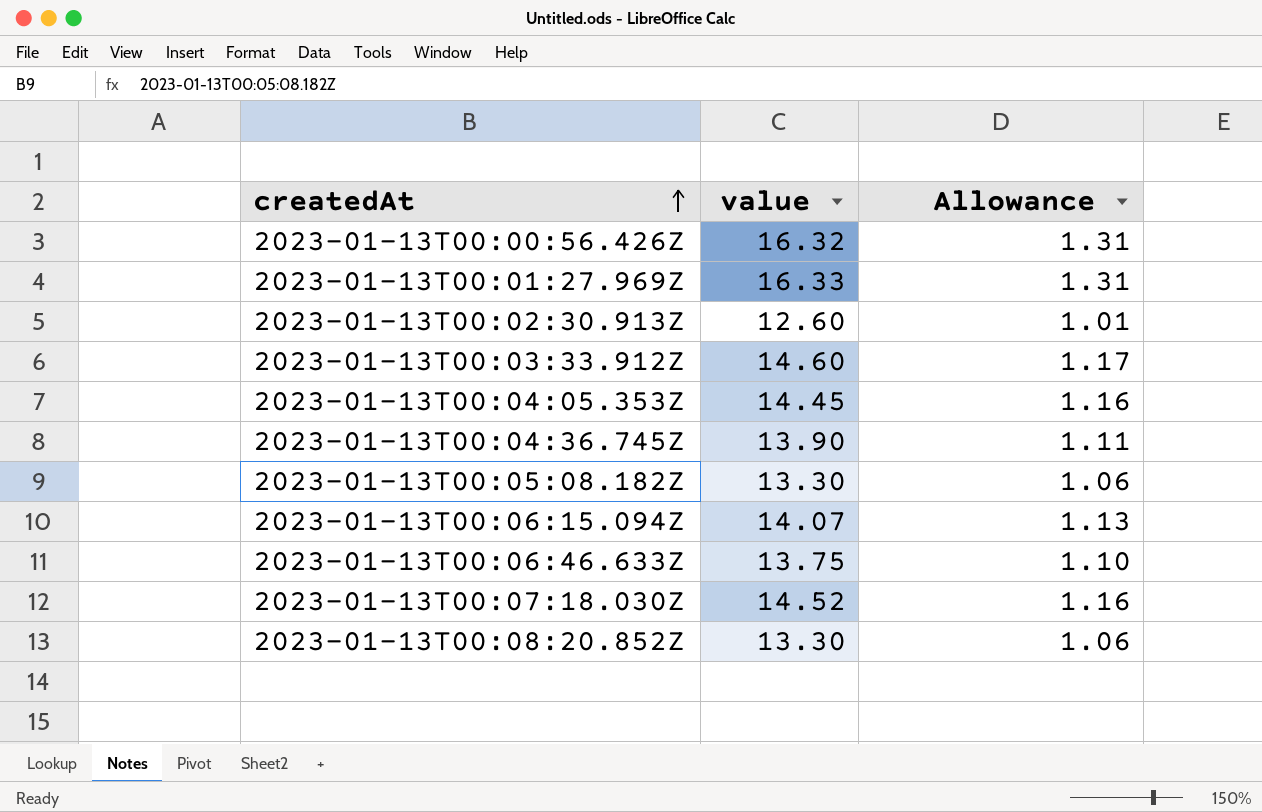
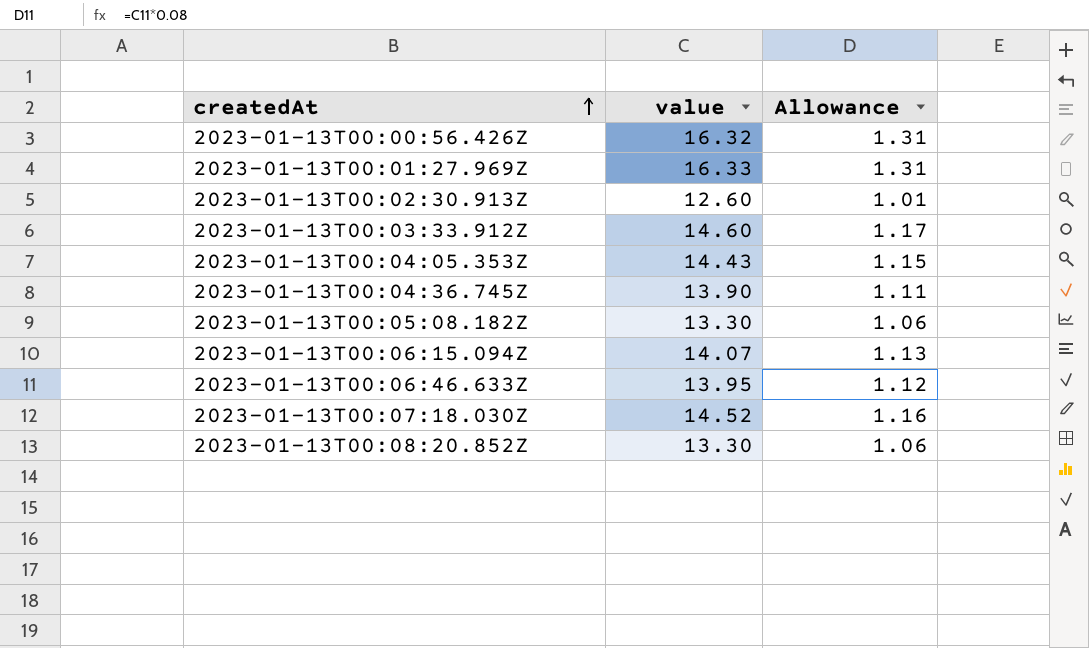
2023-01-13T00:04:05.353Z | value: 14.45 -> 14.43
2023-01-13T00:04:05.353Z | Allowance: 1.16 -> 1.15
2023-01-13T00:06:46.633Z | value: 13.75 -> 13.95
2023-01-13T00:06:46.633Z | Allowance: 1.10 -> 1.12

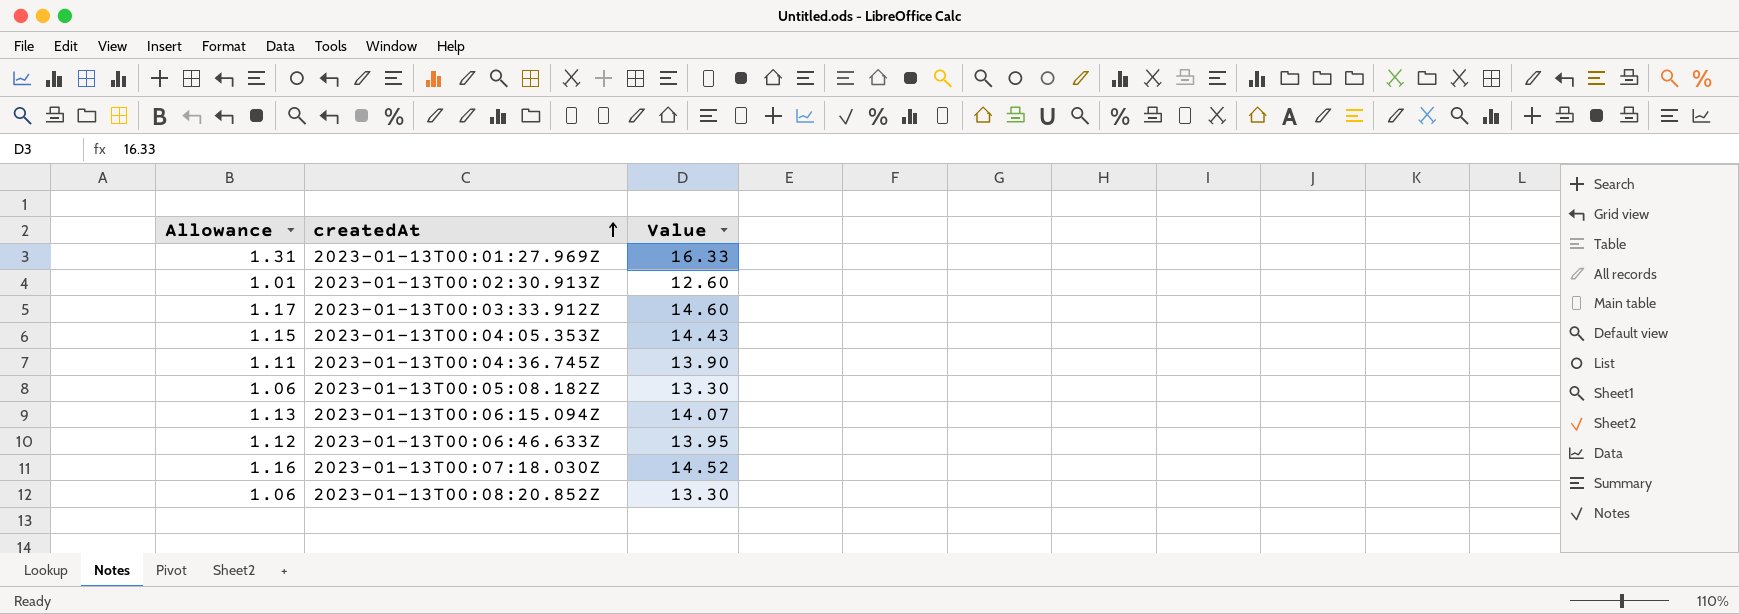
column Allowance | position: 3 -> 1
column name: value -> Value
row 2023-01-13T00:00:56.426Z: 16.32 | 1.31 -> none

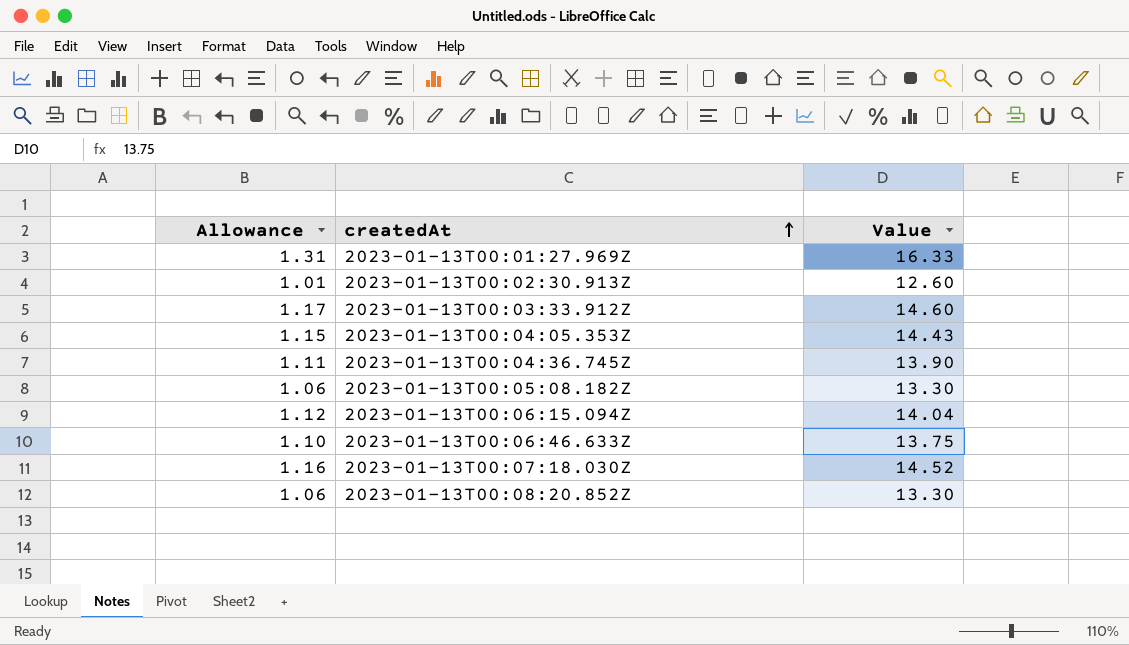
2023-01-13T00:06:15.094Z | Allowance: 1.13 -> 1.12
2023-01-13T00:06:15.094Z | Value: 14.07 -> 14.04
2023-01-13T00:06:46.633Z | Allowance: 1.12 -> 1.10
2023-01-13T00:06:46.633Z | Value: 13.95 -> 13.75

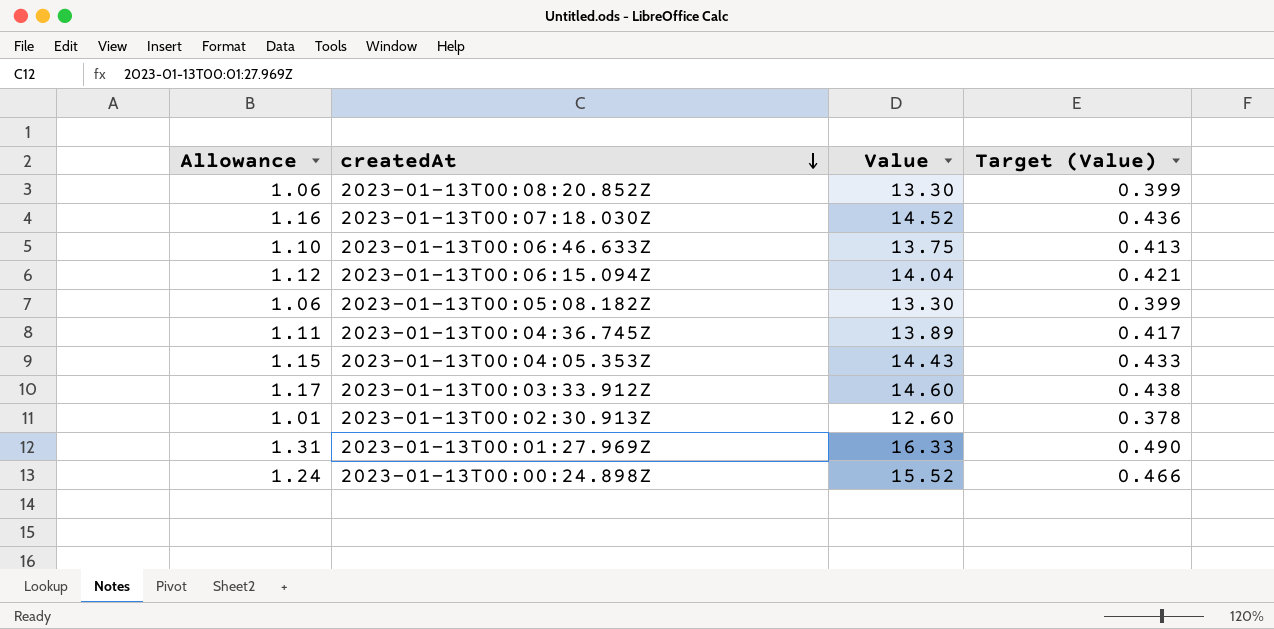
row order: createdAt ascending -> createdAt descending
column Target (Value) | formula: none -> [Value] * 0.03
2023-01-13T00:04:36.745Z | Value: 13.90 -> 13.89
row 2023-01-13T00:00:24.898Z: none -> 1.24 | 15.52 | 0.466

